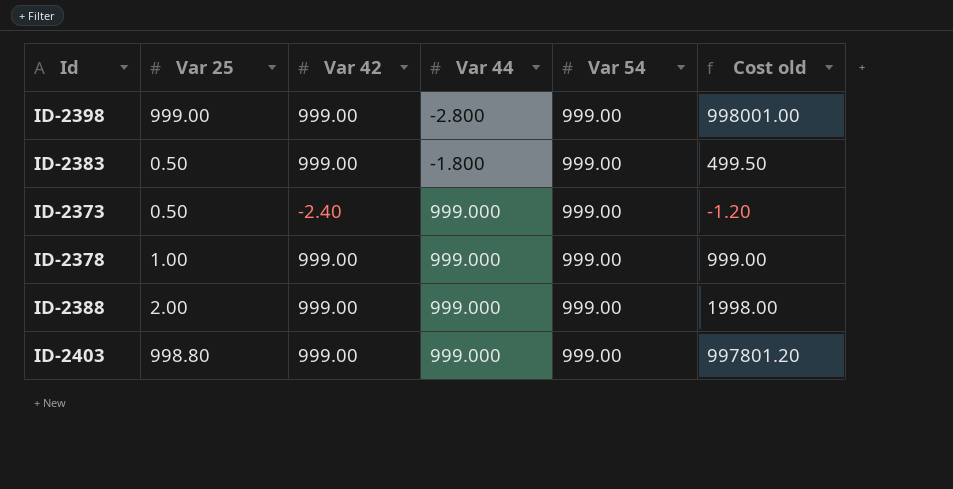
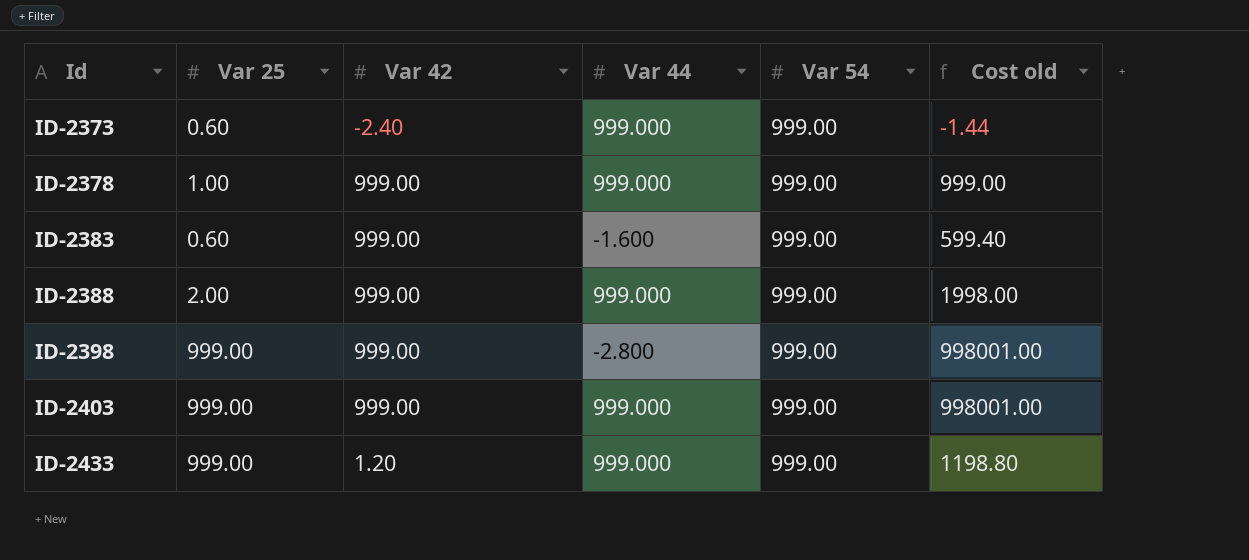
row order: Var 44 ascending -> Id ascending
ID-2373 | Var 25: 0.50 -> 0.60
ID-2373 | Cost old: -1.20 -> -1.44
ID-2383 | Var 25: 0.50 -> 0.60
ID-2383 | Var 44: -1.800 -> -1.600
ID-2383 | Cost old: 499.50 -> 599.40
ID-2403 | Var 25: 998.80 -> 999.00
ID-2403 | Cost old: 997801.20 -> 998001.00
row ID-2433: none -> 999.00 | 1.20 | 999.000 | 999.00 | 1198.80

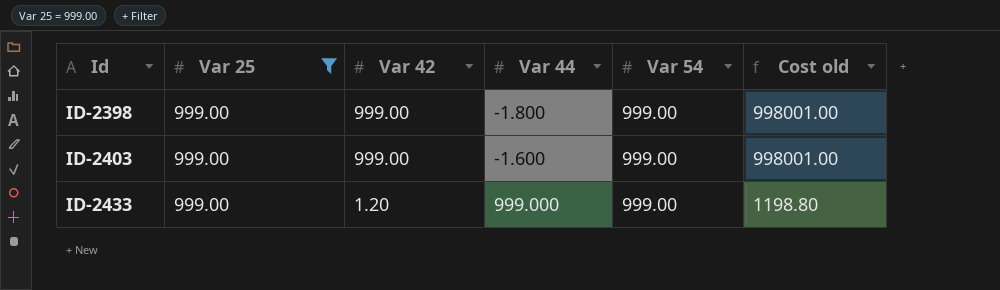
filter: none -> Var 25 = 999.00
ID-2398 | Var 44: -2.800 -> -1.800
ID-2403 | Var 44: 999.000 -> -1.600

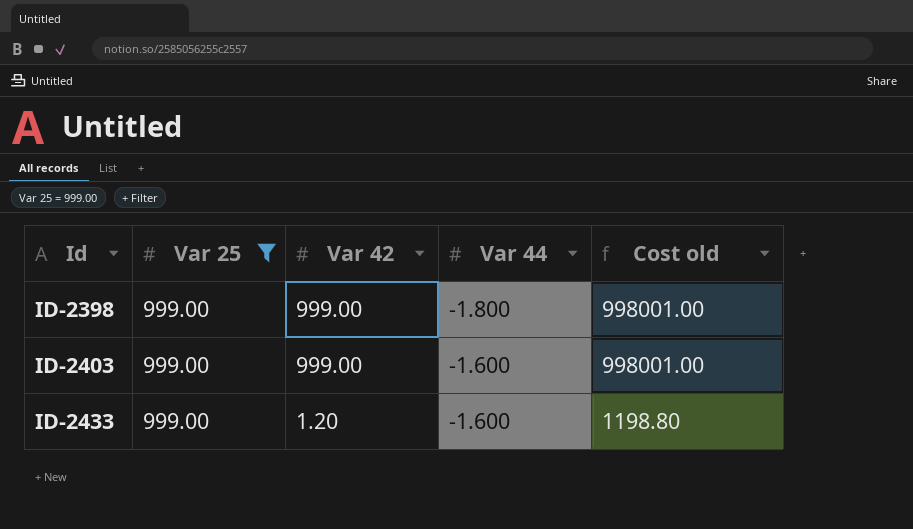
column Var 54 | position: 5 -> none
ID-2433 | Var 44: 999.000 -> -1.600

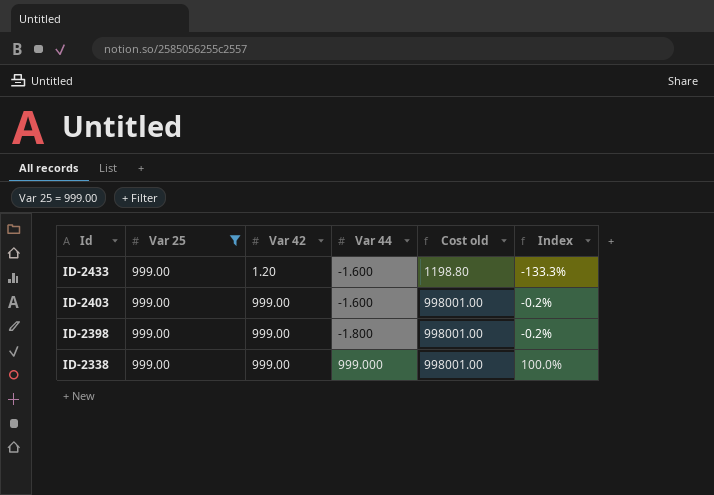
row order: Id ascending -> Id descending
column Index | formula: none -> [Var 44] / [Var 42]
row ID-2338: none -> 999.00 | 999.00 | 999.000 | 998001.00 | 100.0%

